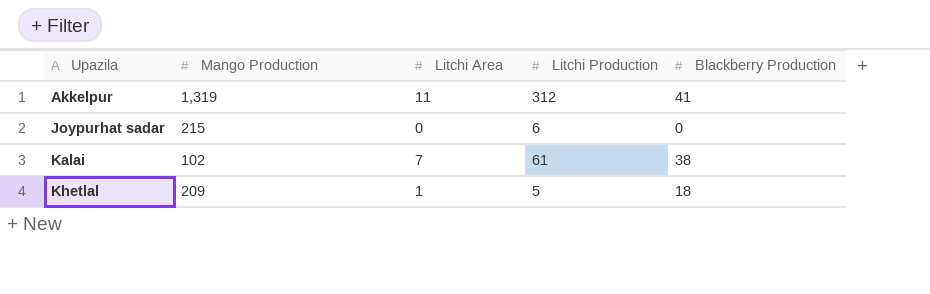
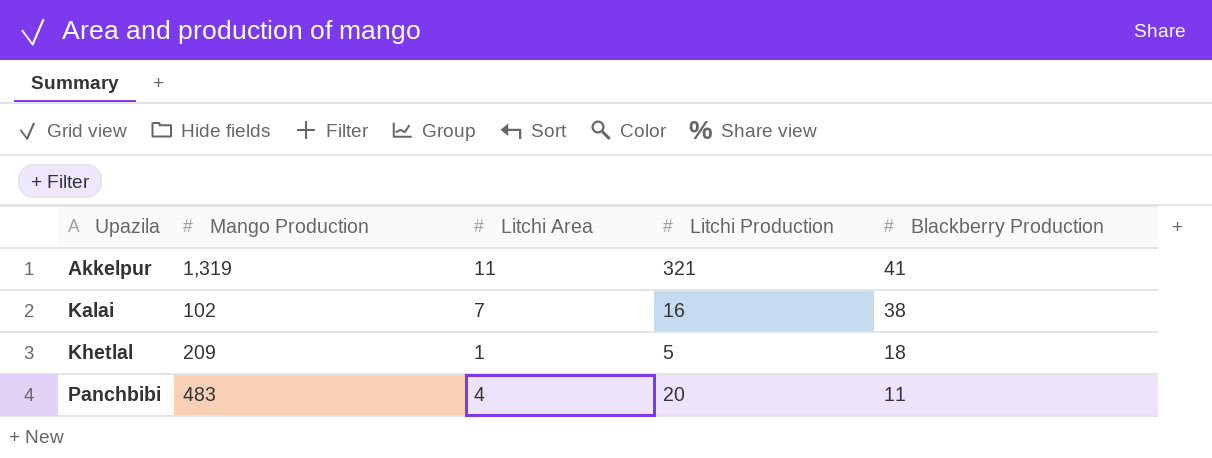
row Joypurhat sadar: 215 | 0 | 6 | 0 -> none
Akkelpur | Litchi Production: 312 -> 321
Kalai | Litchi Production: 61 -> 16
row Panchbibi: none -> 483 | 4 | 20 | 11

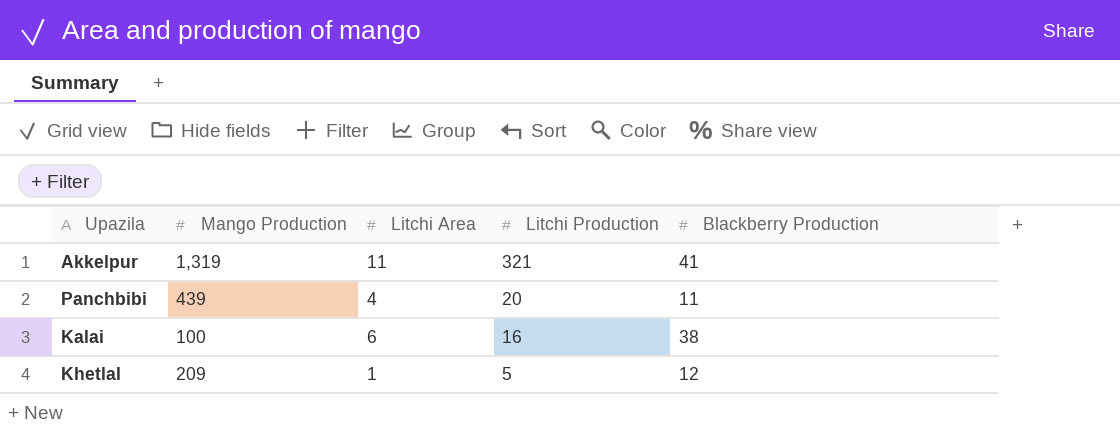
row order: Upazila ascending -> Litchi Production descending
Panchbibi | Mango Production: 483 -> 439
Kalai | Mango Production: 102 -> 100
Kalai | Litchi Area: 7 -> 6
Khetlal | Blackberry Production: 18 -> 12

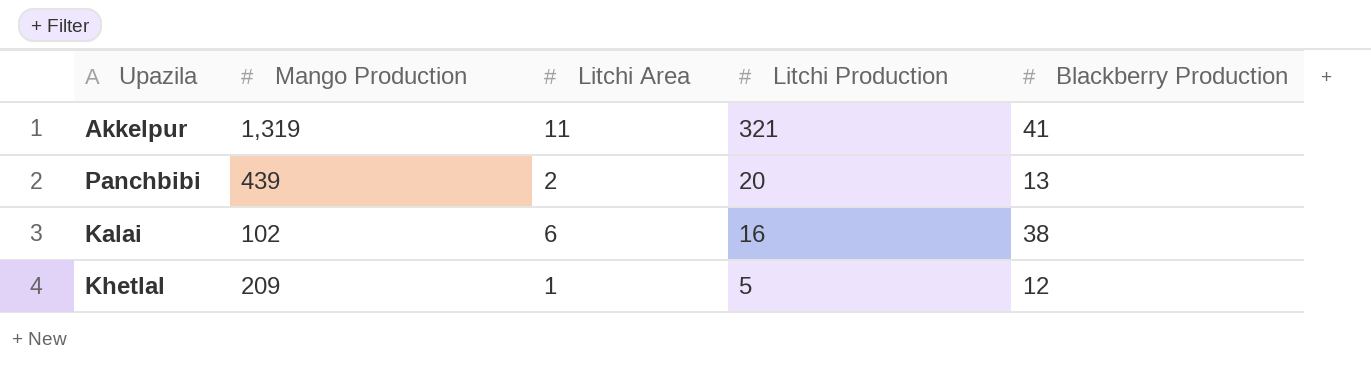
Panchbibi | Litchi Area: 4 -> 2
Panchbibi | Blackberry Production: 11 -> 13
Kalai | Mango Production: 100 -> 102

